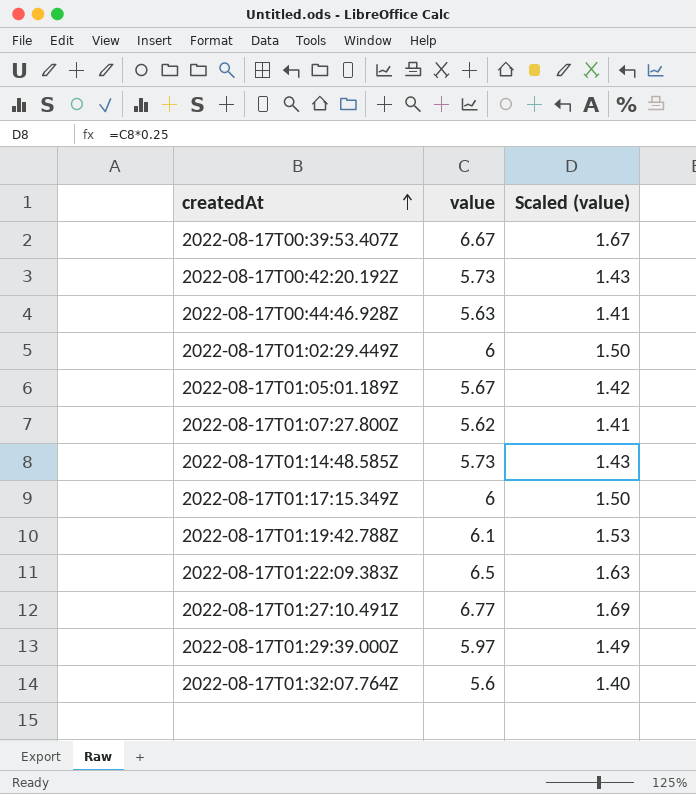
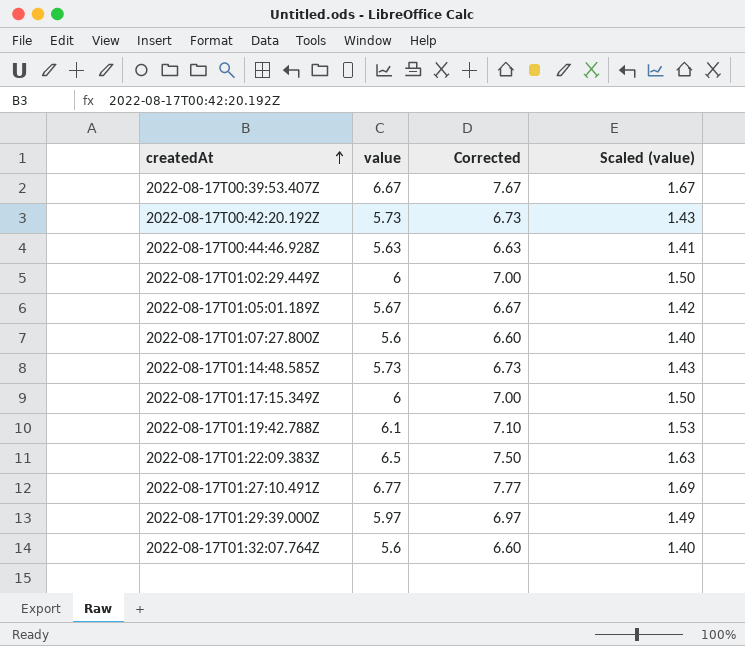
column Corrected | formula: none -> [value] + 1
2022-08-17T01:07:27.800Z | value: 5.62 -> 5.6
2022-08-17T01:07:27.800Z | Scaled (value): 1.41 -> 1.40

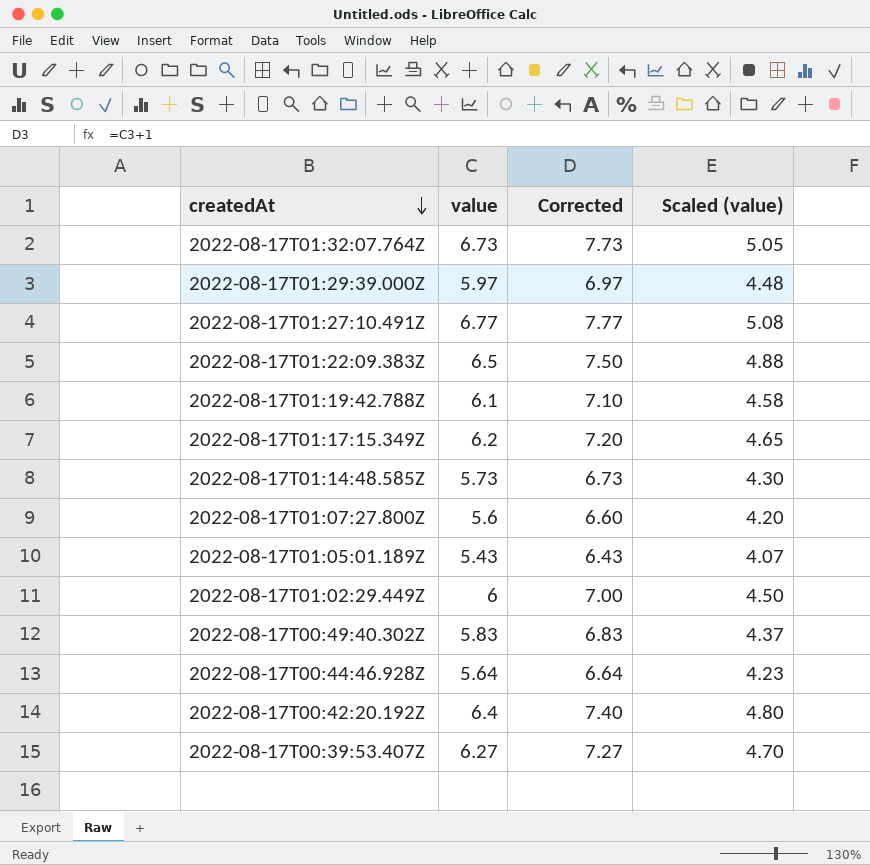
row order: createdAt ascending -> createdAt descending
column Scaled (value) | formula: [value] * 0.25 -> [value] * 0.75
2022-08-17T01:32:07.764Z | value: 5.6 -> 6.73
2022-08-17T01:32:07.764Z | Corrected: 6.60 -> 7.73
2022-08-17T01:17:15.349Z | value: 6 -> 6.2
2022-08-17T01:17:15.349Z | Corrected: 7.00 -> 7.20
2022-08-17T01:05:01.189Z | value: 5.67 -> 5.43
2022-08-17T01:05:01.189Z | Corrected: 6.67 -> 6.43
row 2022-08-17T00:49:40.302Z: none -> 5.83 | 6.83 | 4.37
2022-08-17T00:44:46.928Z | value: 5.63 -> 5.64
2022-08-17T00:44:46.928Z | Corrected: 6.63 -> 6.64
2022-08-17T00:42:20.192Z | value: 5.73 -> 6.4
2022-08-17T00:42:20.192Z | Corrected: 6.73 -> 7.40
2022-08-17T00:39:53.407Z | value: 6.67 -> 6.27
2022-08-17T00:39:53.407Z | Corrected: 7.67 -> 7.27

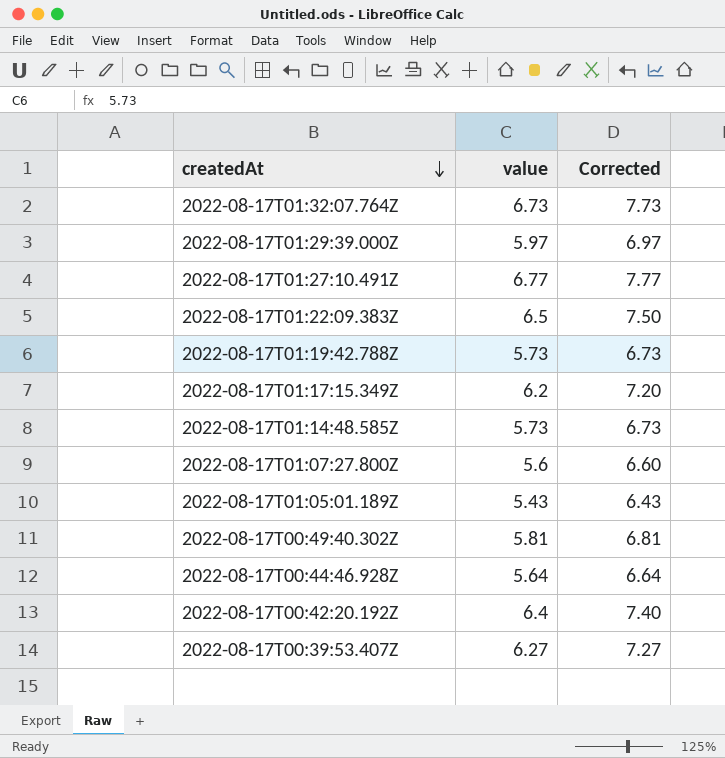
column Scaled (value) | formula: [value] * 0.75 -> none
row 2022-08-17T01:02:29.449Z: 6 | 7.00 | 4.50 -> none
2022-08-17T01:19:42.788Z | value: 6.1 -> 5.73
2022-08-17T01:19:42.788Z | Corrected: 7.10 -> 6.73
2022-08-17T00:49:40.302Z | value: 5.83 -> 5.81
2022-08-17T00:49:40.302Z | Corrected: 6.83 -> 6.81

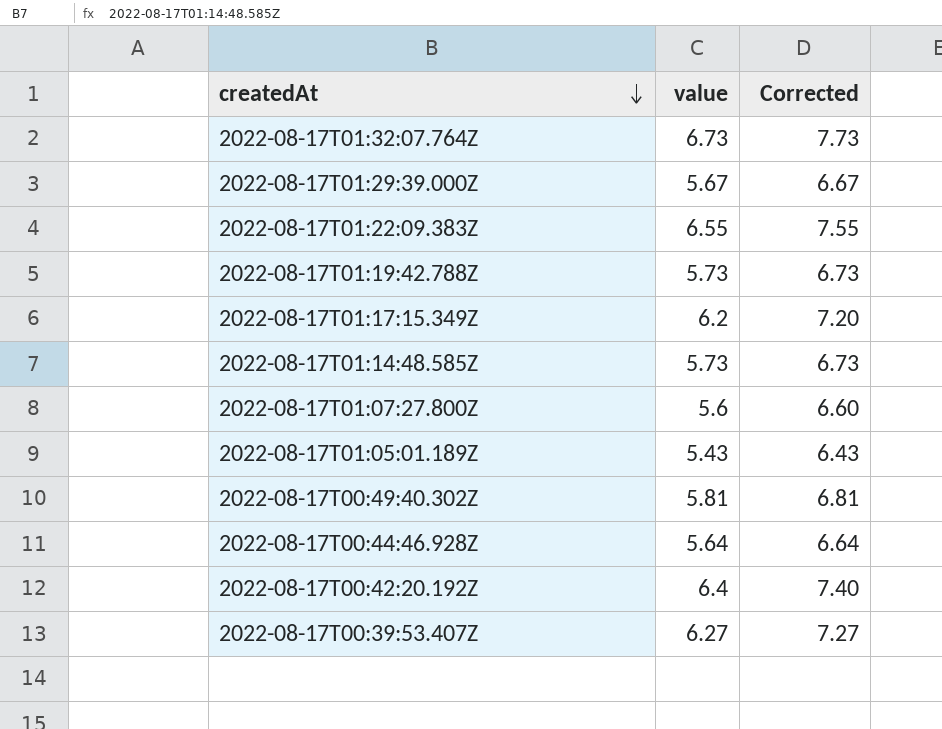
row 2022-08-17T01:27:10.491Z: 6.77 | 7.77 -> none
2022-08-17T01:29:39.000Z | value: 5.97 -> 5.67
2022-08-17T01:29:39.000Z | Corrected: 6.97 -> 6.67
2022-08-17T01:22:09.383Z | value: 6.5 -> 6.55
2022-08-17T01:22:09.383Z | Corrected: 7.50 -> 7.55

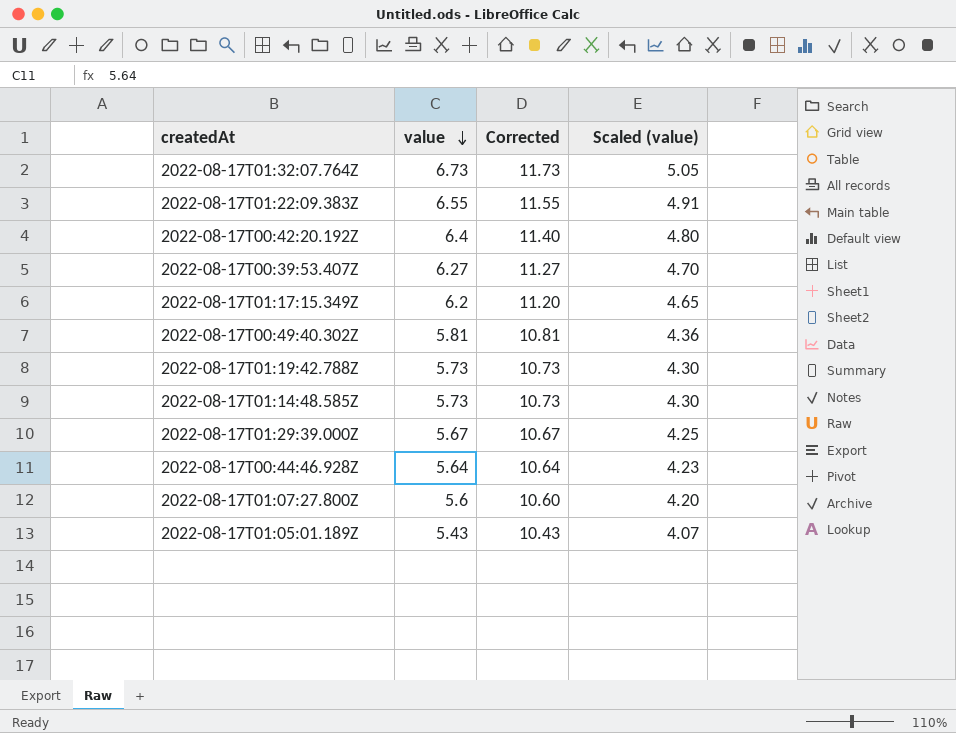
row order: createdAt descending -> value descending
column Corrected | formula: [value] + 1 -> [value] + 5
column Scaled (value) | formula: none -> [value] * 0.75

